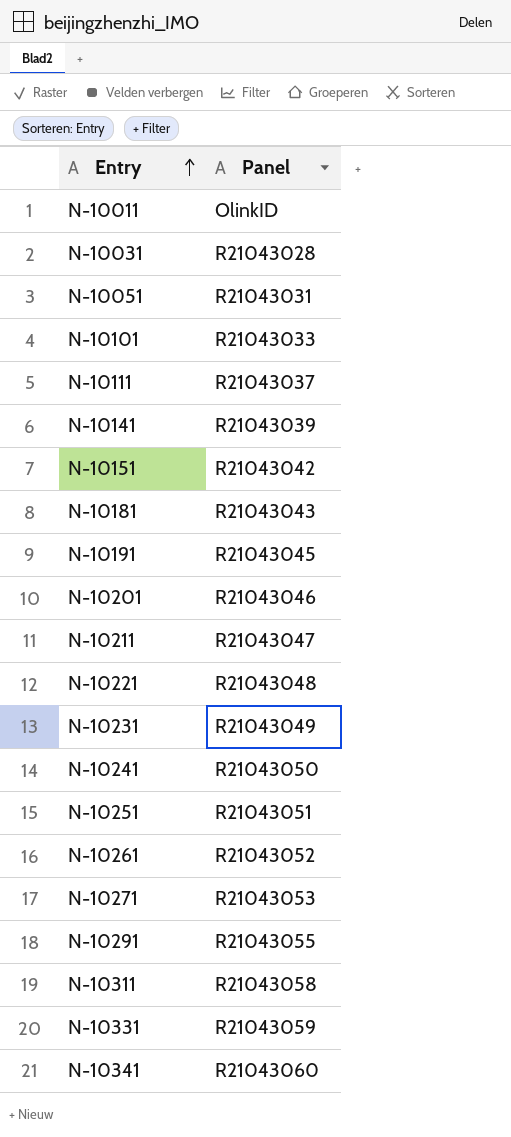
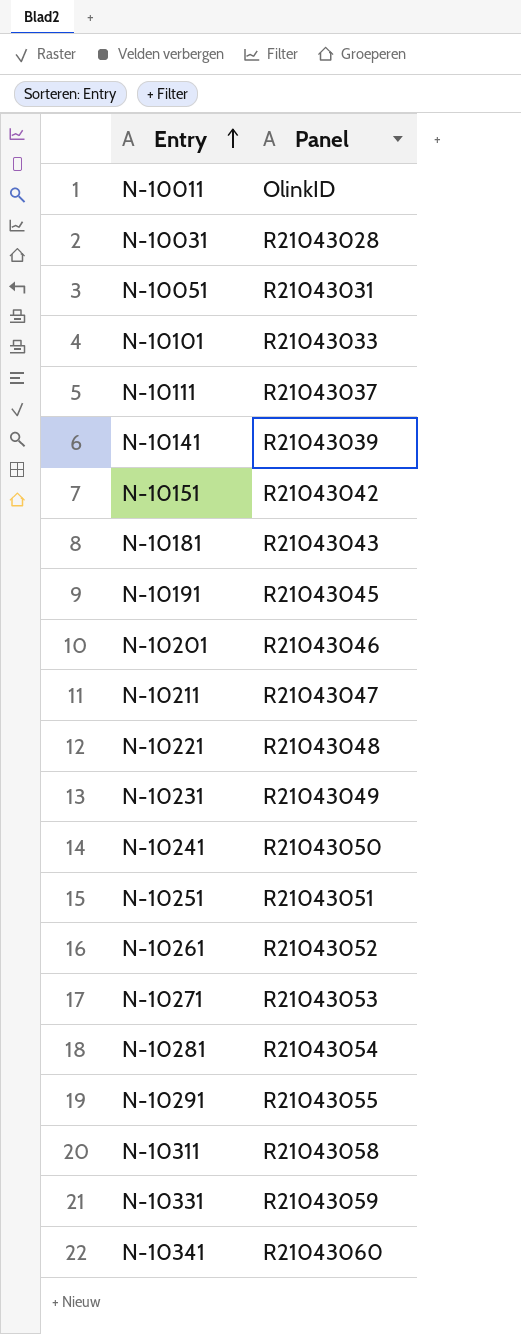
row N-10281: none -> R21043054

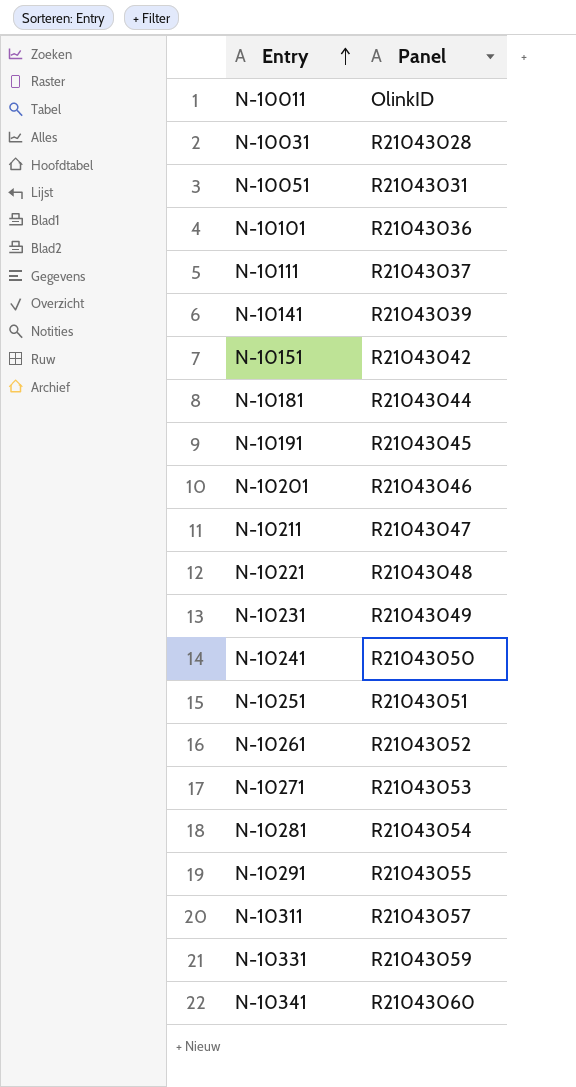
N-10101 | Panel: R21043033 -> R21043036
N-10181 | Panel: R21043043 -> R21043044
N-10311 | Panel: R21043058 -> R21043057

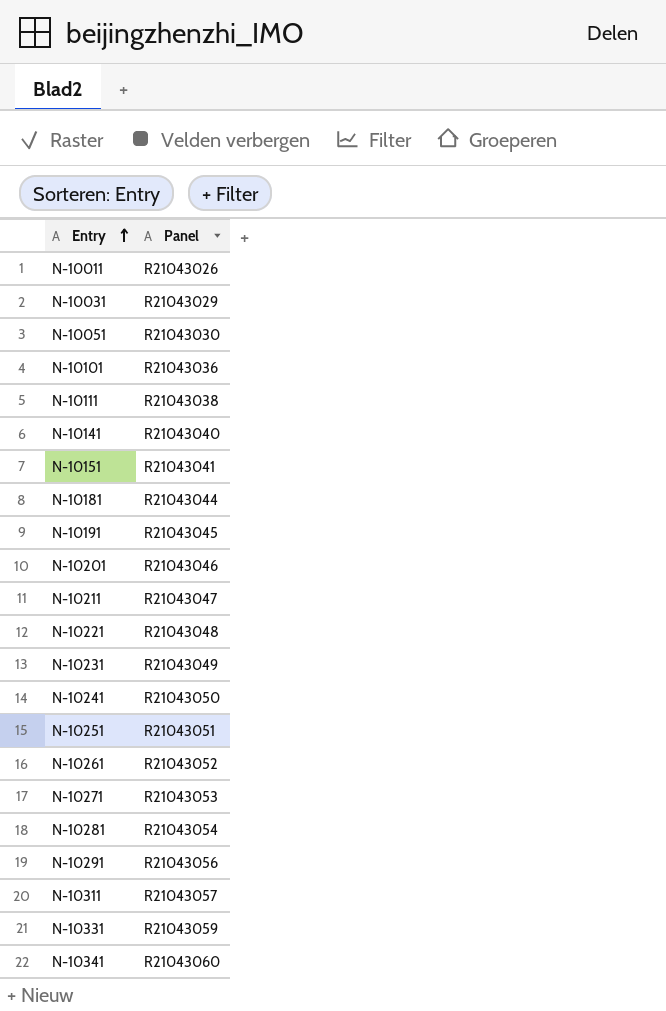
N-10011 | Panel: OlinkID -> R21043026
N-10031 | Panel: R21043028 -> R21043029
N-10051 | Panel: R21043031 -> R21043030
N-10111 | Panel: R21043037 -> R21043038
N-10141 | Panel: R21043039 -> R21043040
N-10151 | Panel: R21043042 -> R21043041
N-10291 | Panel: R21043055 -> R21043056

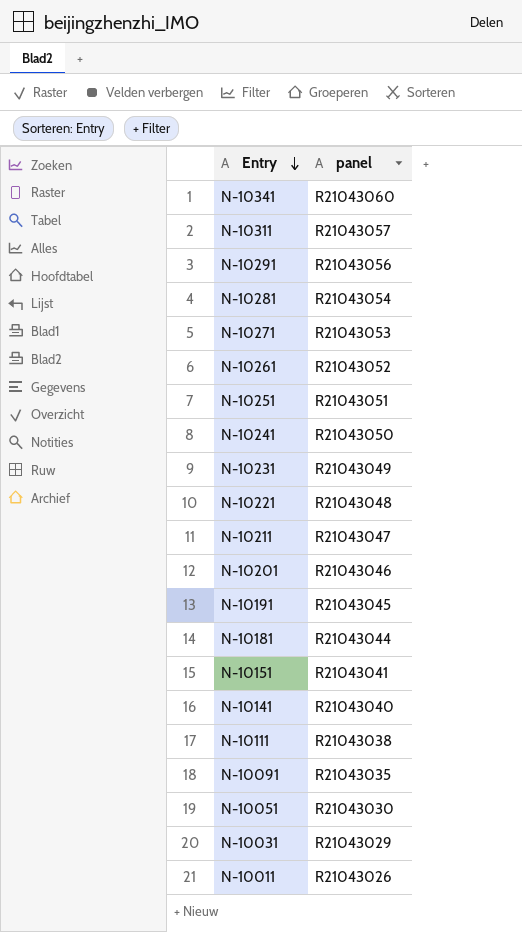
row order: Entry ascending -> Entry descending
column name: Panel -> panel
row N-10101: R21043036 -> none
row N-10331: R21043059 -> none
row N-10091: none -> R21043035

